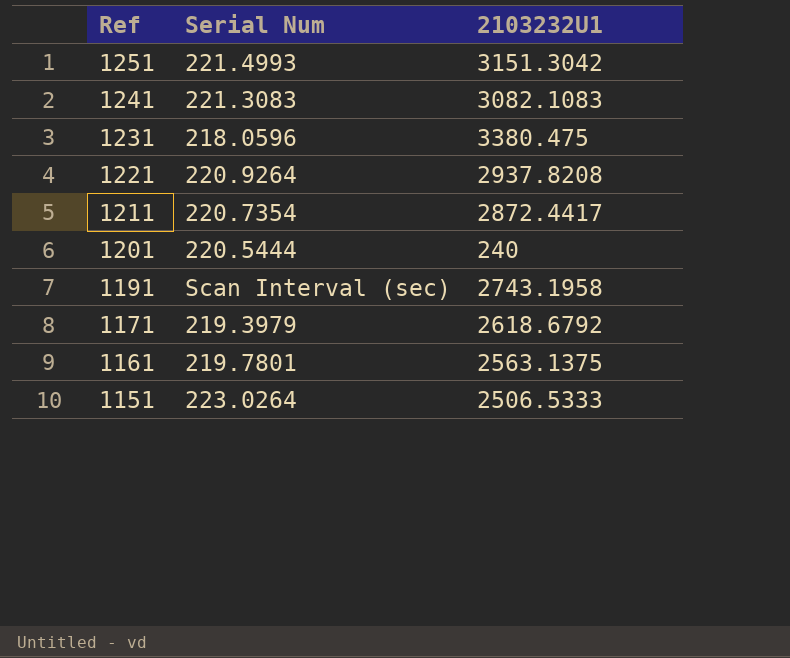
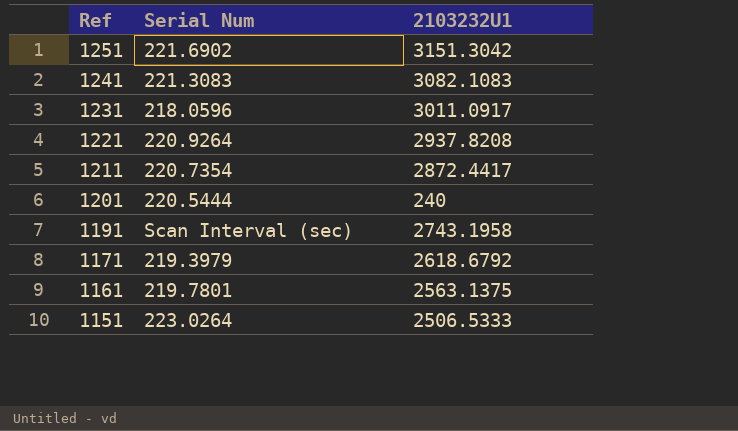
1251 | Serial Num: 221.4993 -> 221.6902
1231 | 2103232U1: 3380.475 -> 3011.0917

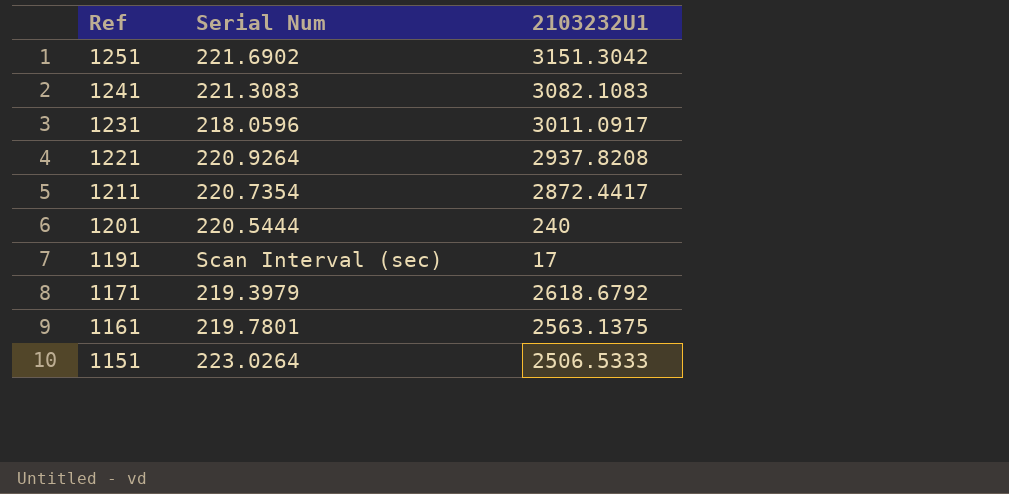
1191 | 2103232U1: 2743.1958 -> 17

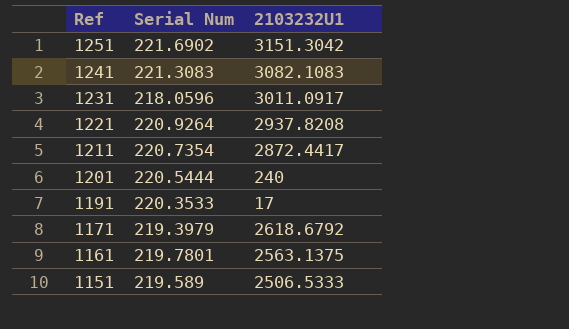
1191 | Serial Num: Scan Interval (sec) -> 220.3533
1151 | Serial Num: 223.0264 -> 219.589

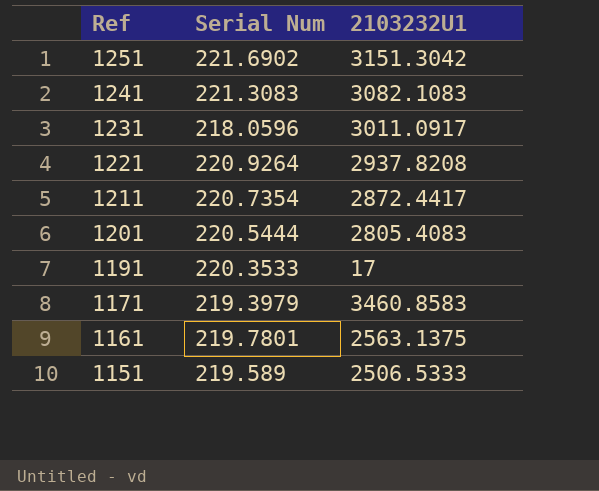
1201 | 2103232U1: 240 -> 2805.4083
1171 | 2103232U1: 2618.6792 -> 3460.8583

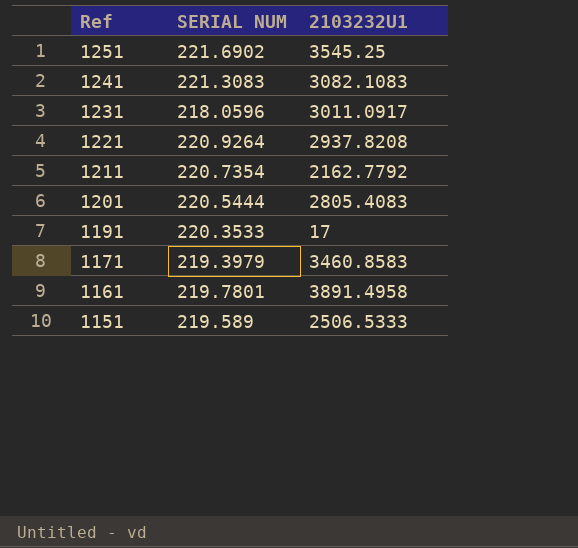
column name: Serial Num -> SERIAL NUM
1251 | 2103232U1: 3151.3042 -> 3545.25
1211 | 2103232U1: 2872.4417 -> 2162.7792
1161 | 2103232U1: 2563.1375 -> 3891.4958

